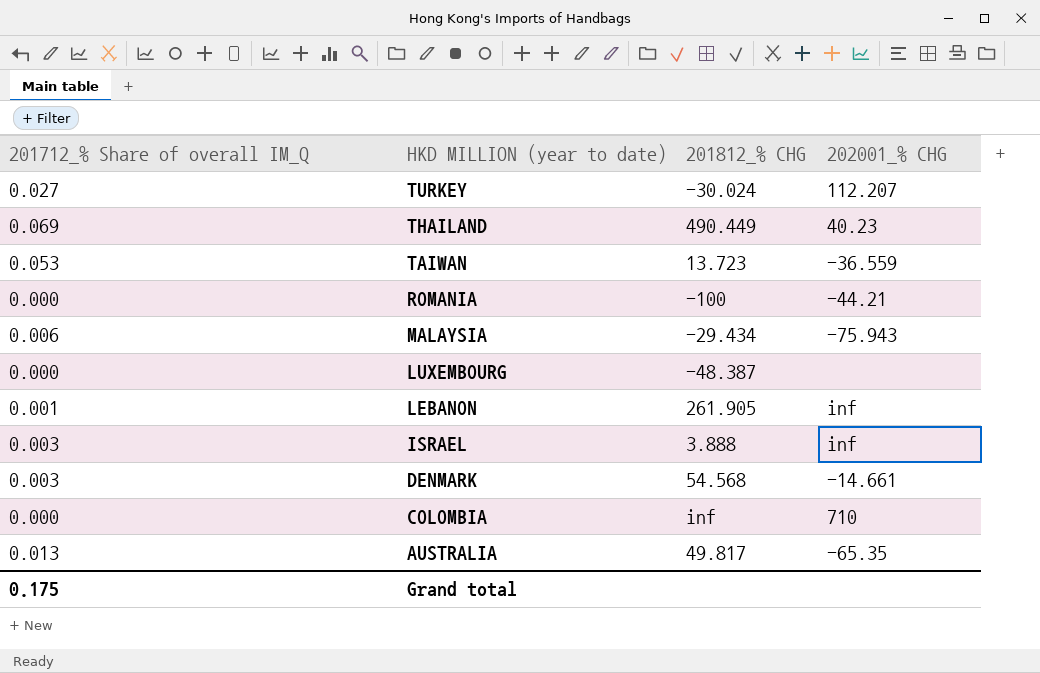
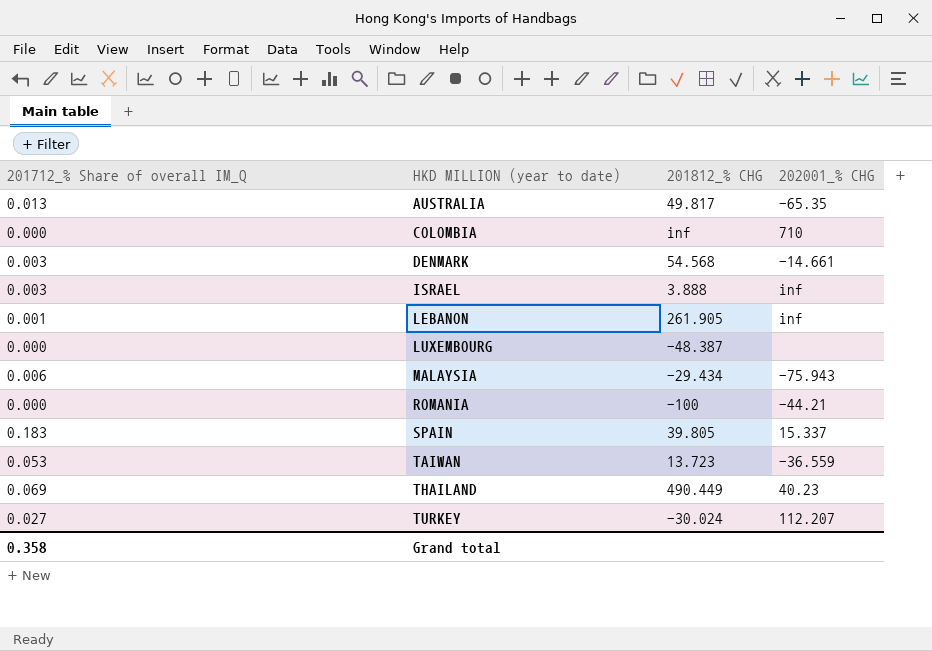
row order: HKD MILLION (year to date) descending -> HKD MILLION (year to date) ascending
row SPAIN: none -> 0.183 | 39.805 | 15.337
Grand total | 201712_% Share of overall IM_Q: 0.175 -> 0.358

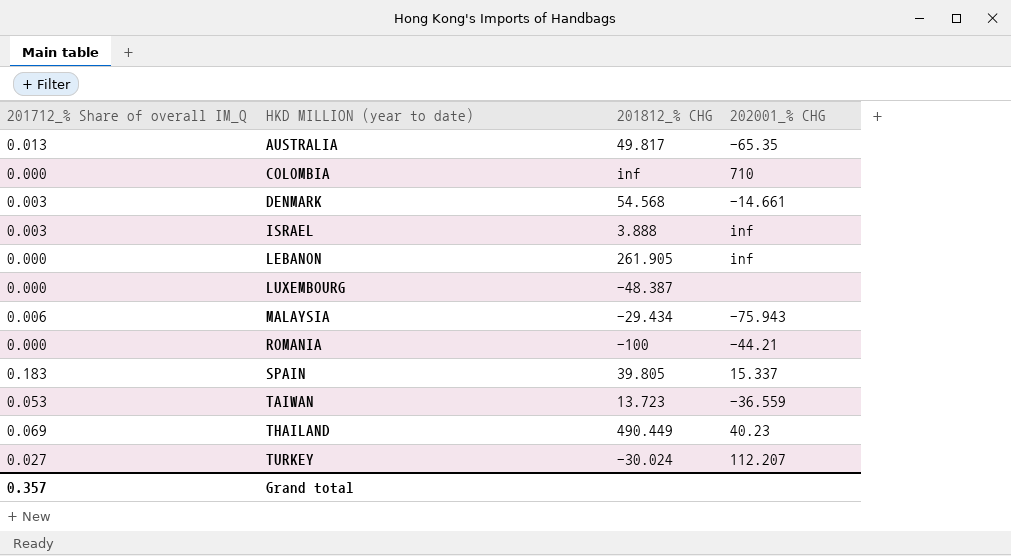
LEBANON | 201712_% Share of overall IM_Q: 0.001 -> 0.000
Grand total | 201712_% Share of overall IM_Q: 0.358 -> 0.357

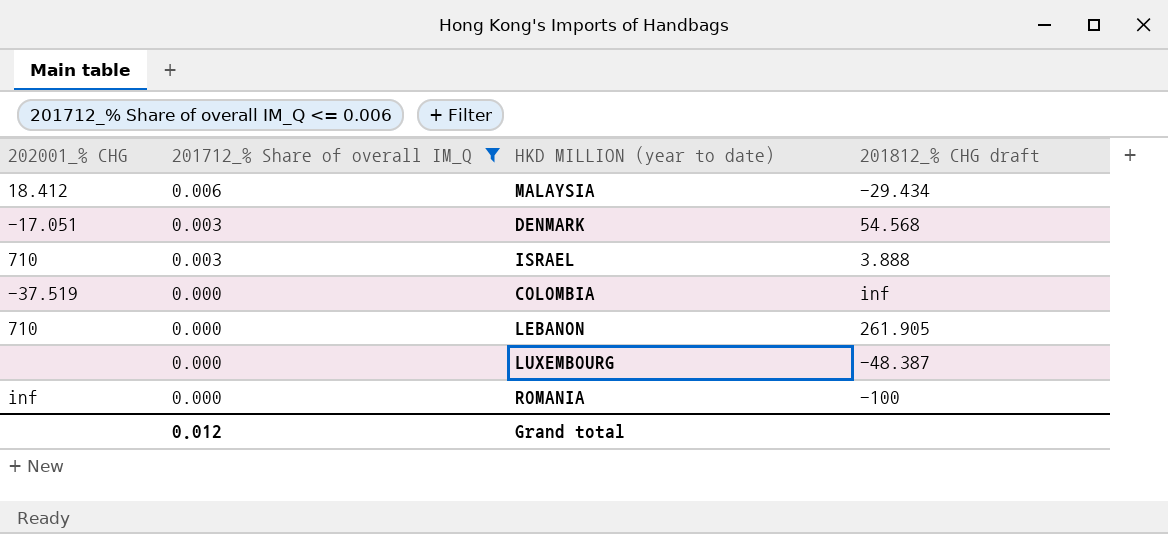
filter: none -> 201712_% Share of overall IM_Q <= 0.006
row order: HKD MILLION (year to date) ascending -> 201712_% Share of overall IM_Q descending
column 202001_% CHG | position: 4 -> 1
column name: 201812_% CHG -> 201812_% CHG draft
MALAYSIA | 202001_% CHG: -75.943 -> 18.412
DENMARK | 202001_% CHG: -14.661 -> -17.051
ISRAEL | 202001_% CHG: inf -> 710
COLOMBIA | 202001_% CHG: 710 -> -37.519
LEBANON | 202001_% CHG: inf -> 710
ROMANIA | 202001_% CHG: -44.21 -> inf
Grand total | 201712_% Share of overall IM_Q: 0.357 -> 0.012

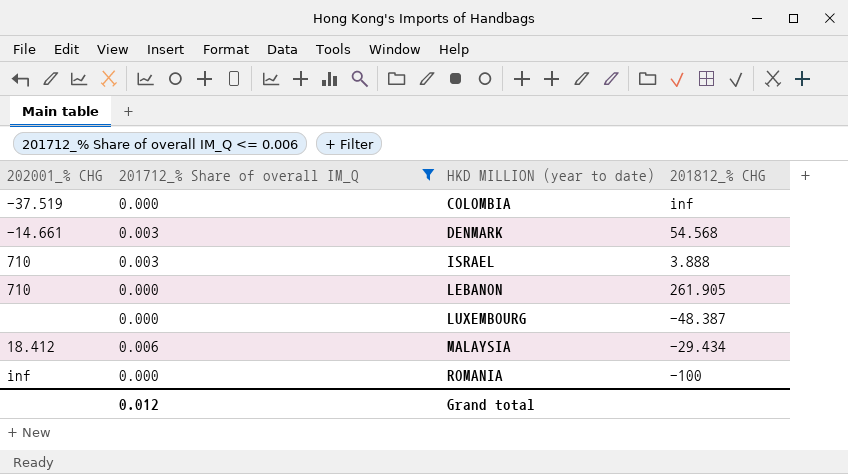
row order: 201712_% Share of overall IM_Q descending -> HKD MILLION (year to date) ascending
column name: 201812_% CHG draft -> 201812_% CHG
DENMARK | 202001_% CHG: -17.051 -> -14.661

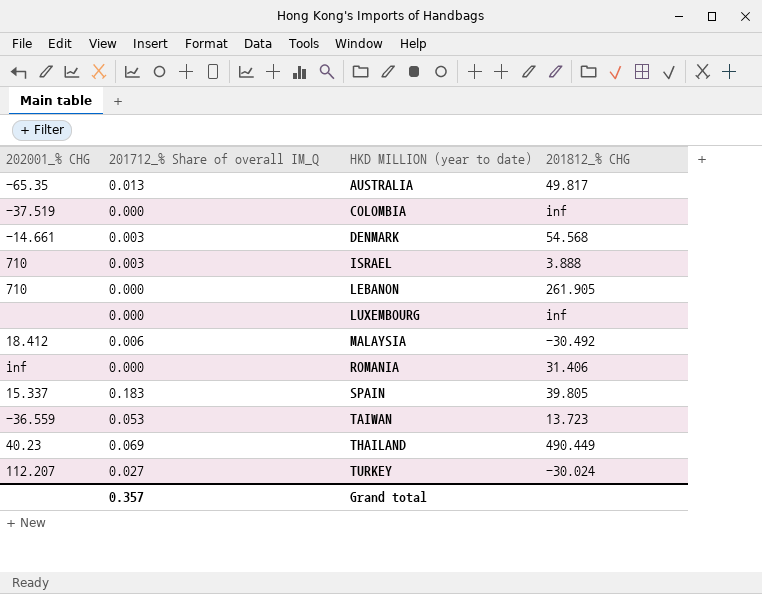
filter: 201712_% Share of overall IM_Q <= 0.006 -> none
LUXEMBOURG | 201812_% CHG: -48.387 -> inf
MALAYSIA | 201812_% CHG: -29.434 -> -30.492
ROMANIA | 201812_% CHG: -100 -> 31.406
Grand total | 201712_% Share of overall IM_Q: 0.012 -> 0.357

